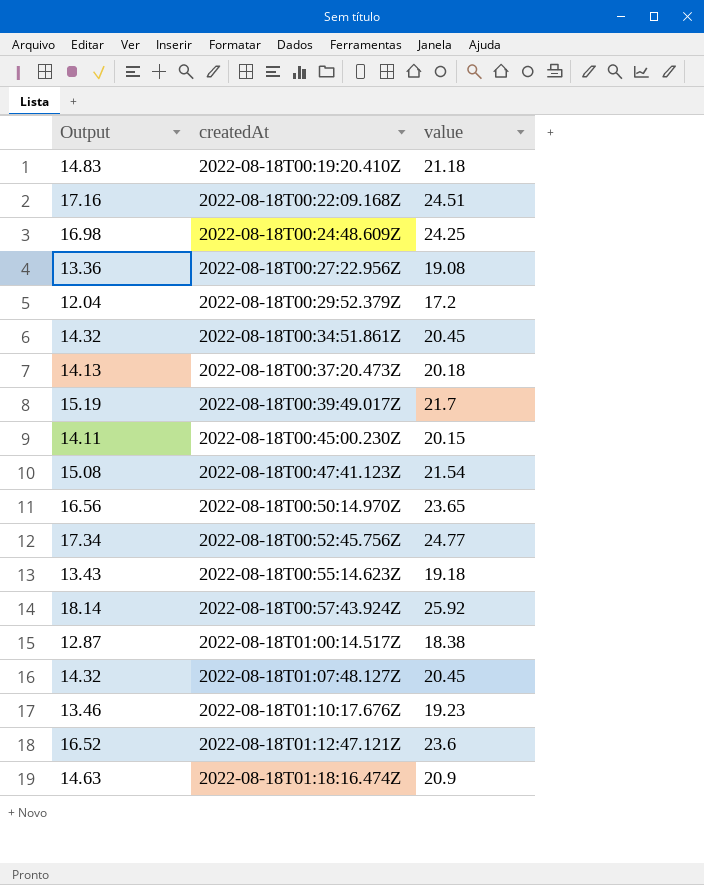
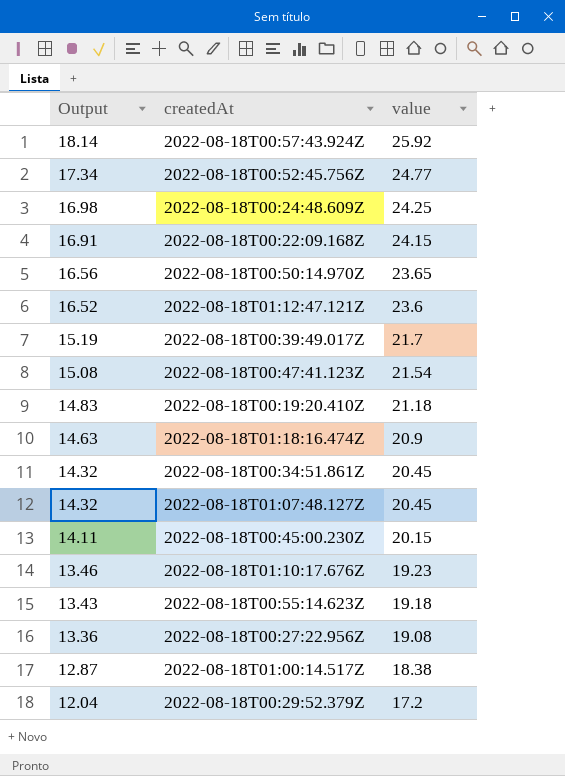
row order: createdAt ascending -> Output descending
row 2022-08-18T00:37:20.473Z: 14.13 | 20.18 -> none
2022-08-18T00:22:09.168Z | Output: 17.16 -> 16.91
2022-08-18T00:22:09.168Z | value: 24.51 -> 24.15

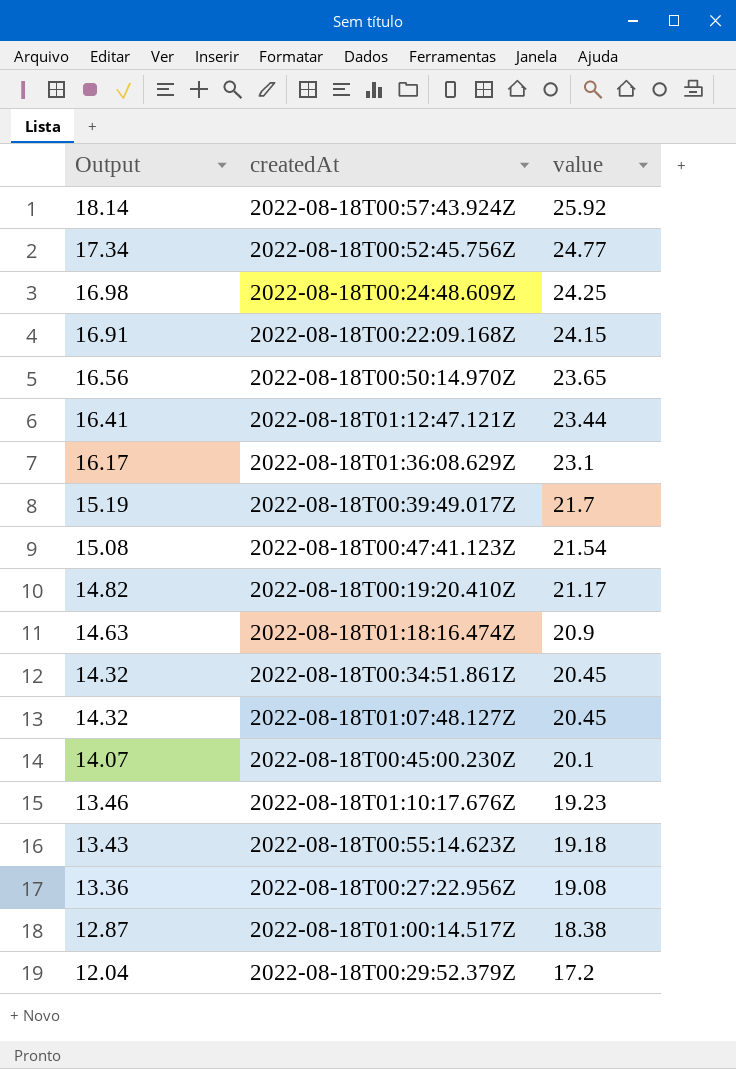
2022-08-18T01:12:47.121Z | Output: 16.52 -> 16.41
2022-08-18T01:12:47.121Z | value: 23.6 -> 23.44
row 2022-08-18T01:36:08.629Z: none -> 16.17 | 23.1
2022-08-18T00:19:20.410Z | Output: 14.83 -> 14.82
2022-08-18T00:19:20.410Z | value: 21.18 -> 21.17
2022-08-18T00:45:00.230Z | Output: 14.11 -> 14.07
2022-08-18T00:45:00.230Z | value: 20.15 -> 20.1

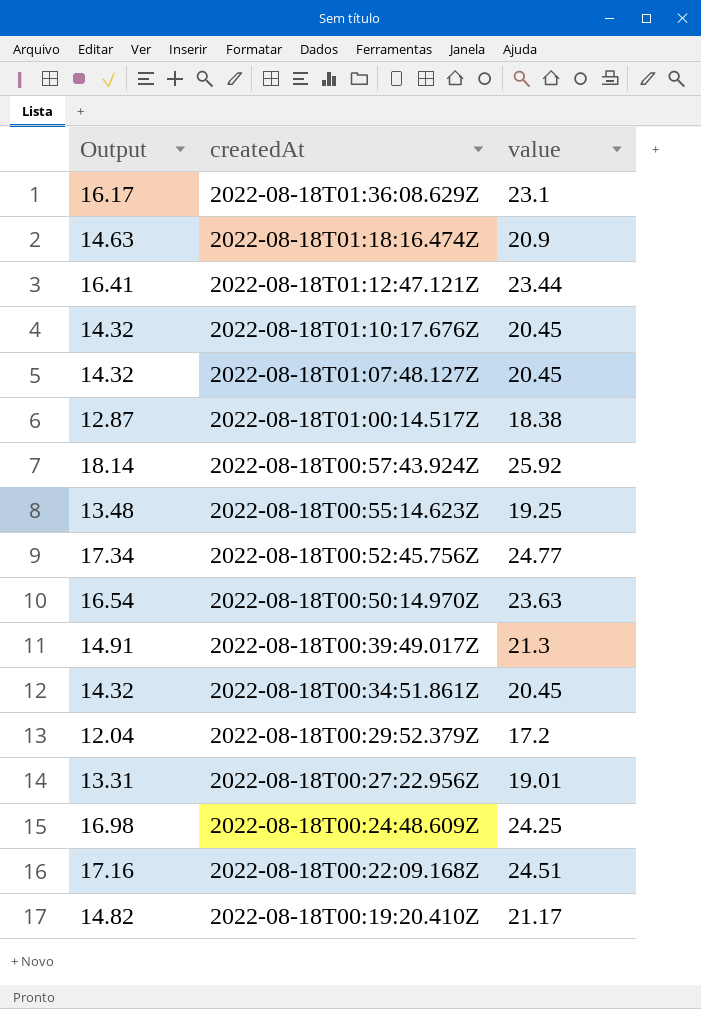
row order: Output descending -> createdAt descending
row 2022-08-18T00:47:41.123Z: 15.08 | 21.54 -> none
row 2022-08-18T00:45:00.230Z: 14.07 | 20.1 -> none
2022-08-18T01:10:17.676Z | Output: 13.46 -> 14.32
2022-08-18T01:10:17.676Z | value: 19.23 -> 20.45
2022-08-18T00:55:14.623Z | Output: 13.43 -> 13.48
2022-08-18T00:55:14.623Z | value: 19.18 -> 19.25
2022-08-18T00:50:14.970Z | Output: 16.56 -> 16.54
2022-08-18T00:50:14.970Z | value: 23.65 -> 23.63
2022-08-18T00:39:49.017Z | Output: 15.19 -> 14.91
2022-08-18T00:39:49.017Z | value: 21.7 -> 21.3
2022-08-18T00:27:22.956Z | Output: 13.36 -> 13.31
2022-08-18T00:27:22.956Z | value: 19.08 -> 19.01
2022-08-18T00:22:09.168Z | Output: 16.91 -> 17.16
2022-08-18T00:22:09.168Z | value: 24.15 -> 24.51

